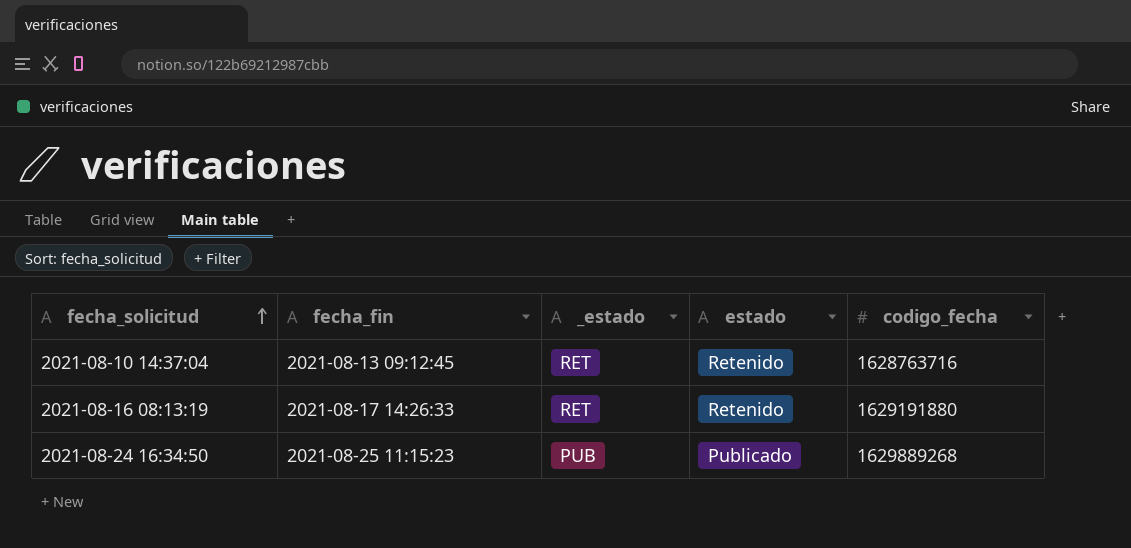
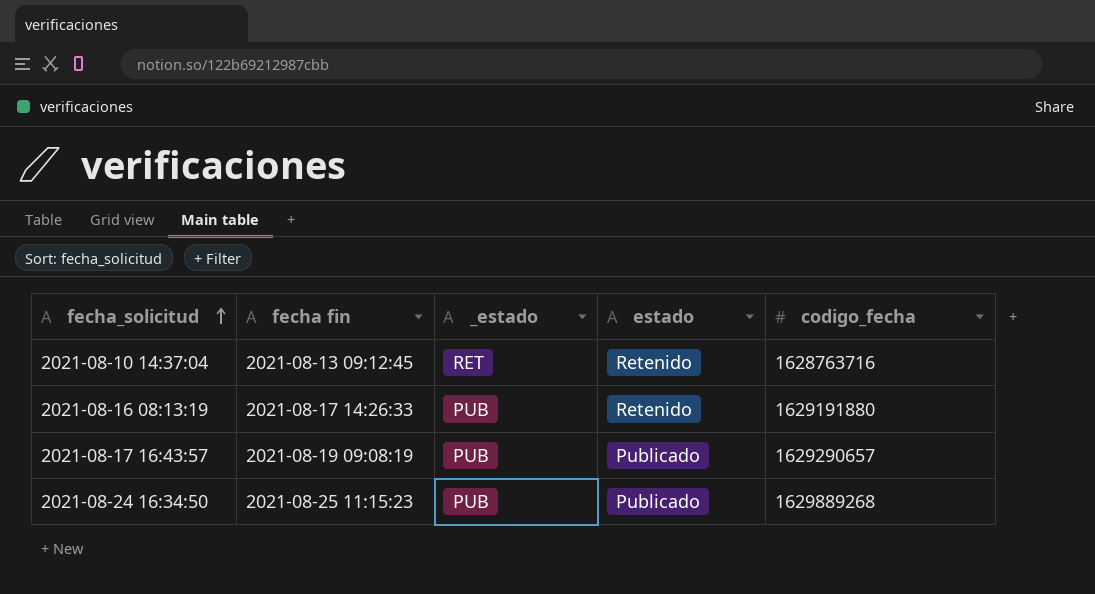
column name: fecha_fin -> fecha fin
2021-08-16 08:13:19 | _estado: RET -> PUB
row 2021-08-17 16:43:57: none -> 2021-08-19 09:08:19 | PUB | Publicado | 1629290657

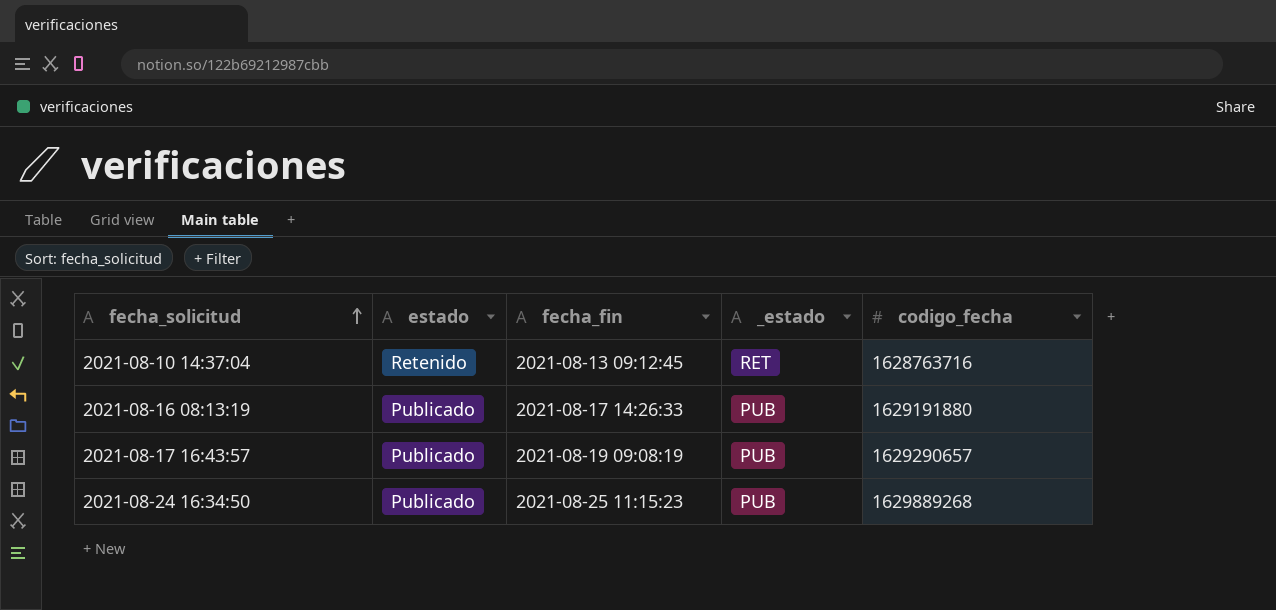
column estado | position: 4 -> 2
column name: fecha fin -> fecha_fin
2021-08-16 08:13:19 | estado: Retenido -> Publicado

